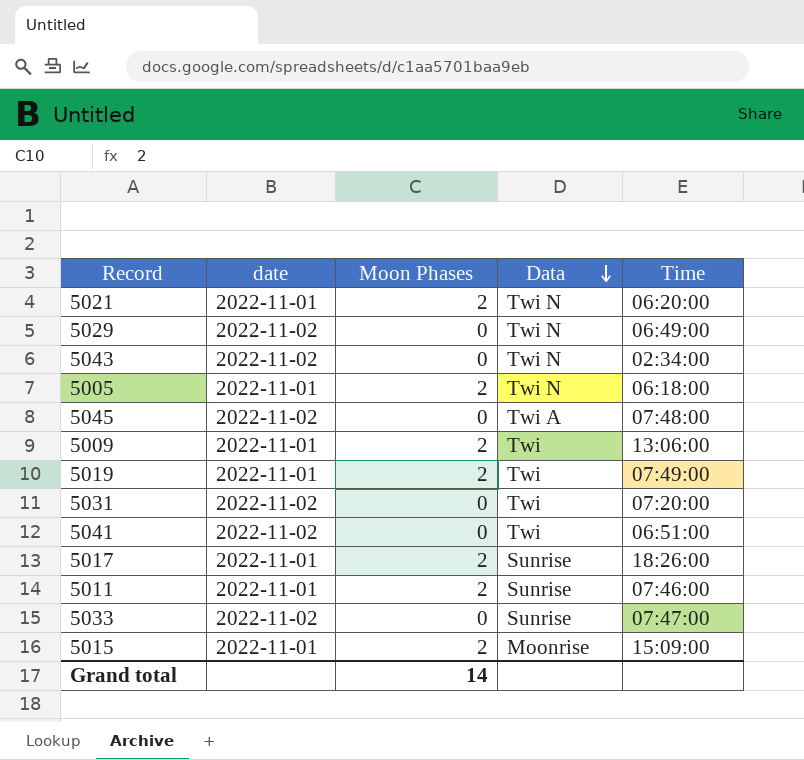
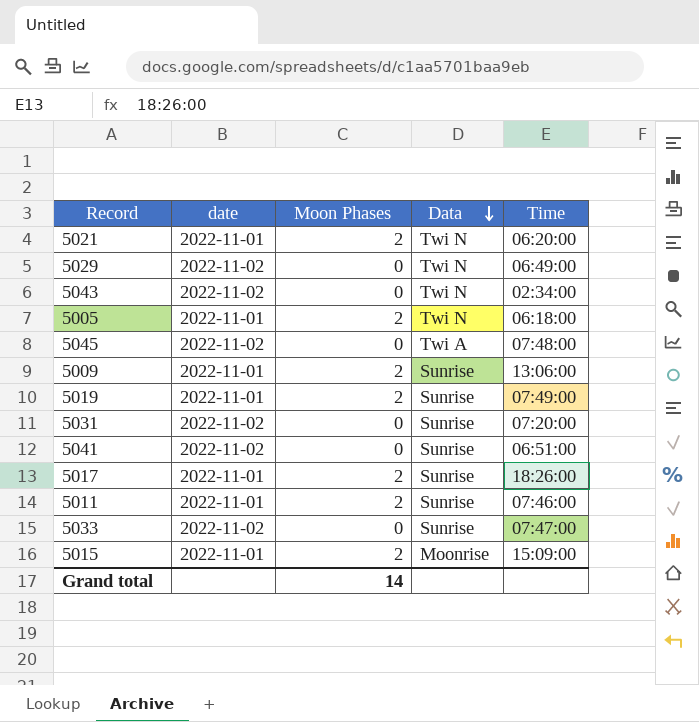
5009 | Data: Twi -> Sunrise
5019 | Data: Twi -> Sunrise
5031 | Data: Twi -> Sunrise
5041 | Data: Twi -> Sunrise

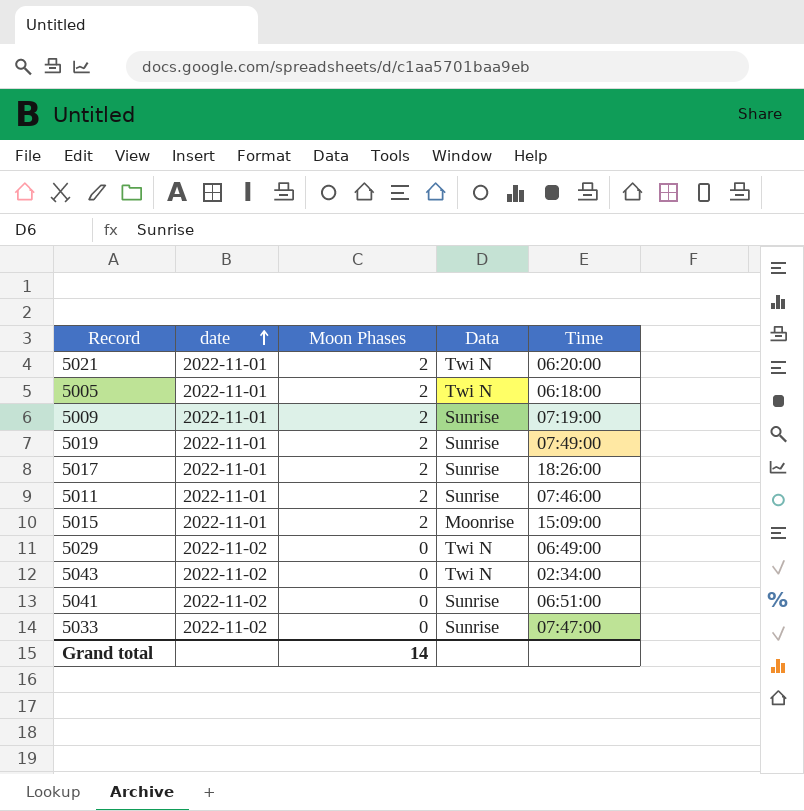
row order: Data descending -> date ascending
row 5045: 2022-11-02 | 0 | Twi A | 07:48:00 -> none
row 5031: 2022-11-02 | 0 | Sunrise | 07:20:00 -> none
5009 | Time: 13:06:00 -> 07:19:00

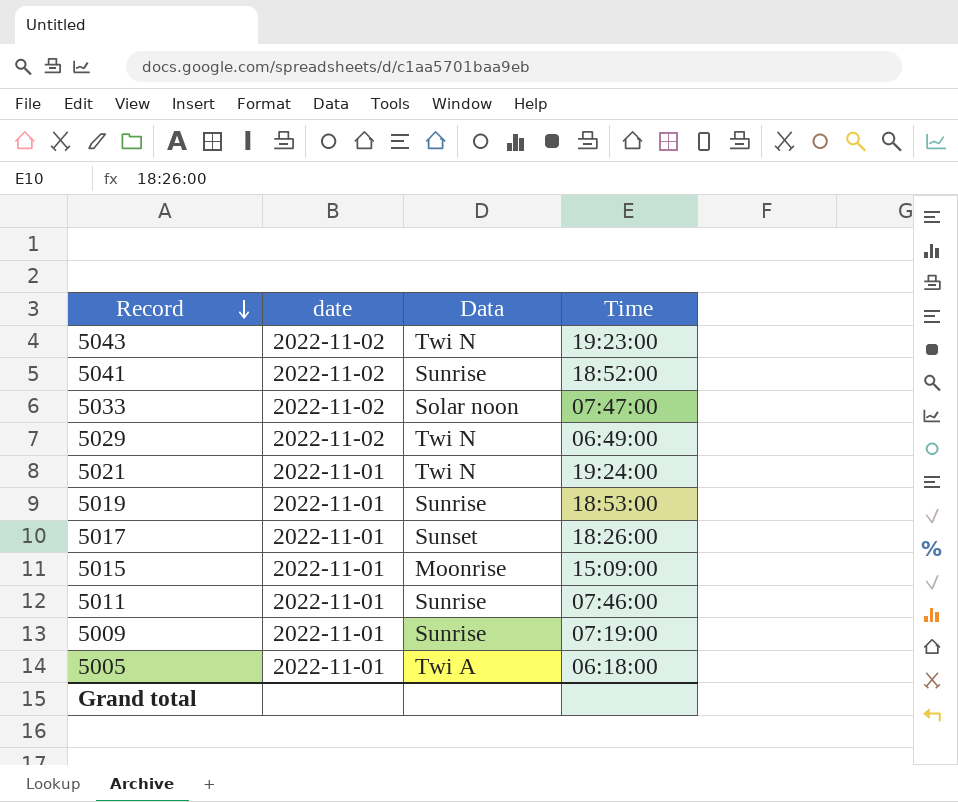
row order: date ascending -> Record descending
column Moon Phases | position: 3 -> none
5043 | Time: 02:34:00 -> 19:23:00
5041 | Time: 06:51:00 -> 18:52:00
5033 | Data: Sunrise -> Solar noon
5021 | Time: 06:20:00 -> 19:24:00
5019 | Time: 07:49:00 -> 18:53:00
5017 | Data: Sunrise -> Sunset
5005 | Data: Twi N -> Twi A

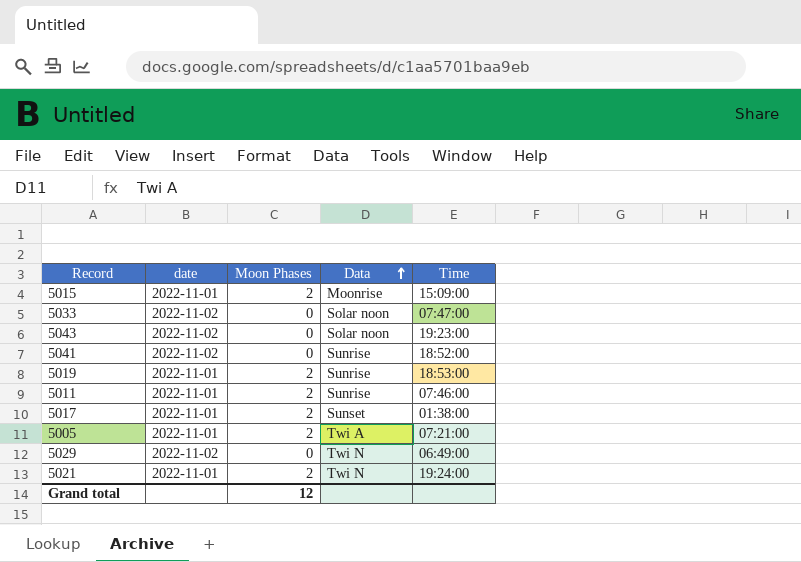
row order: Record descending -> Data ascending
column Moon Phases | position: none -> 3
row 5009: 2022-11-01 | Sunrise | 07:19:00 -> none
5043 | Data: Twi N -> Solar noon
5017 | Time: 18:26:00 -> 01:38:00
5005 | Time: 06:18:00 -> 07:21:00

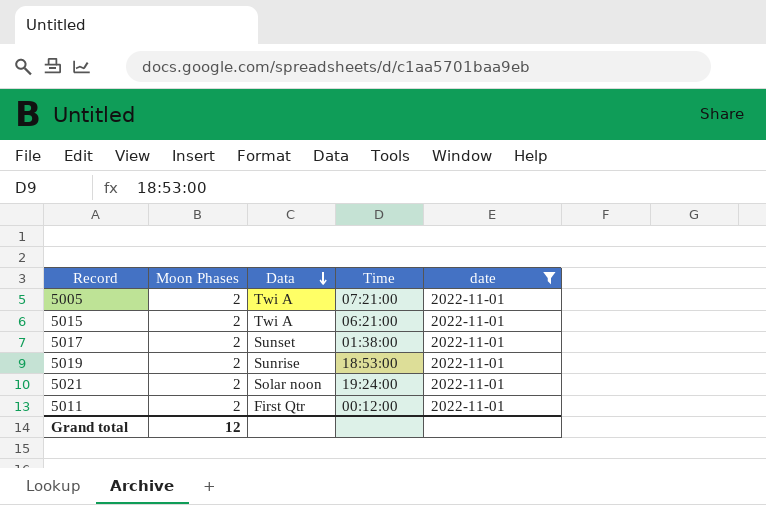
filter: none -> date = 2022-11-01
row order: Data ascending -> Data descending
column date | position: 2 -> 5
5015 | Data: Moonrise -> Twi A
5015 | Time: 15:09:00 -> 06:21:00
5021 | Data: Twi N -> Solar noon
5011 | Data: Sunrise -> First Qtr
5011 | Time: 07:46:00 -> 00:12:00

